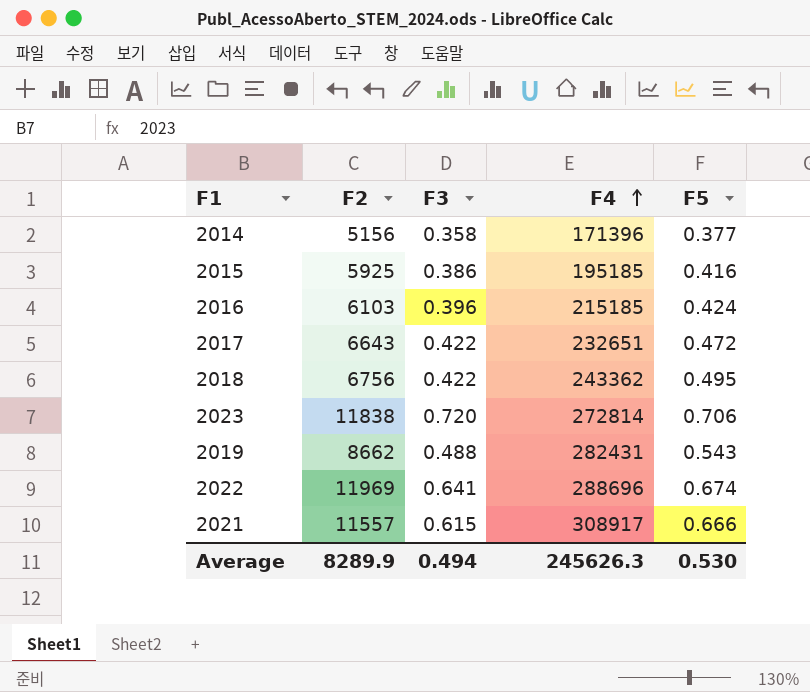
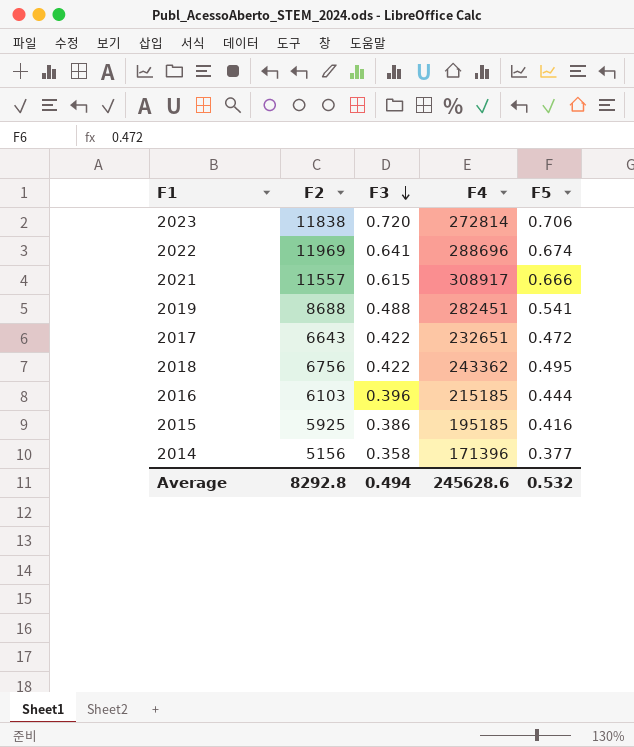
row order: F4 ascending -> F3 descending
2019 | F2: 8662 -> 8688
2019 | F4: 282431 -> 282451
2019 | F5: 0.543 -> 0.541
2016 | F5: 0.424 -> 0.444
Average | F2: 8289.9 -> 8292.8
Average | F4: 245626.3 -> 245628.6
Average | F5: 0.530 -> 0.532

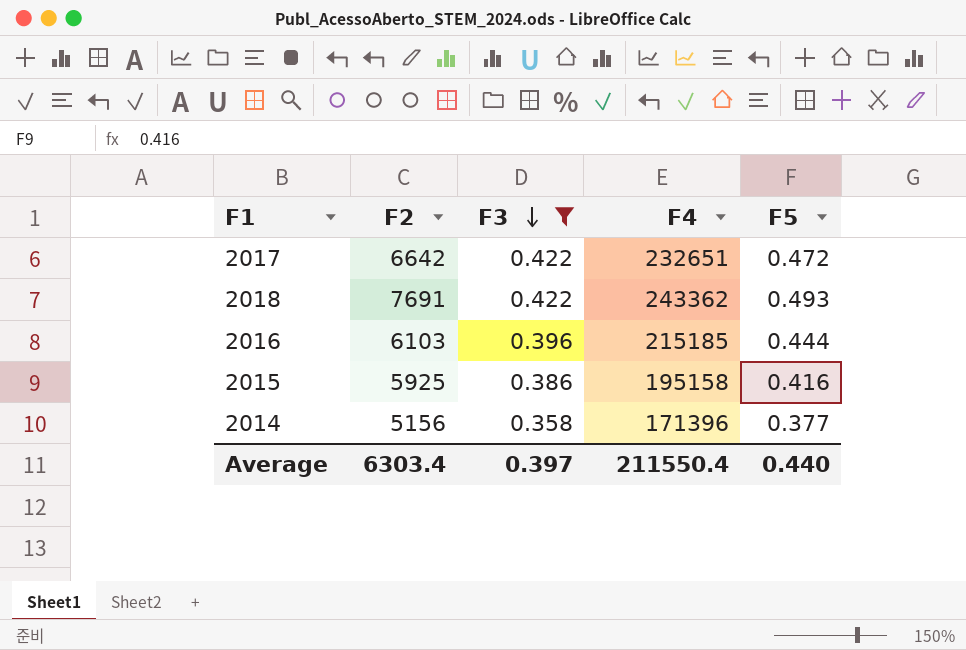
filter: none -> F3 <= 0.422
2017 | F2: 6643 -> 6642
2018 | F2: 6756 -> 7691
2018 | F5: 0.495 -> 0.493
2015 | F4: 195185 -> 195158
Average | F2: 8292.8 -> 6303.4
Average | F3: 0.494 -> 0.397
Average | F4: 245628.6 -> 211550.4
Average | F5: 0.532 -> 0.440

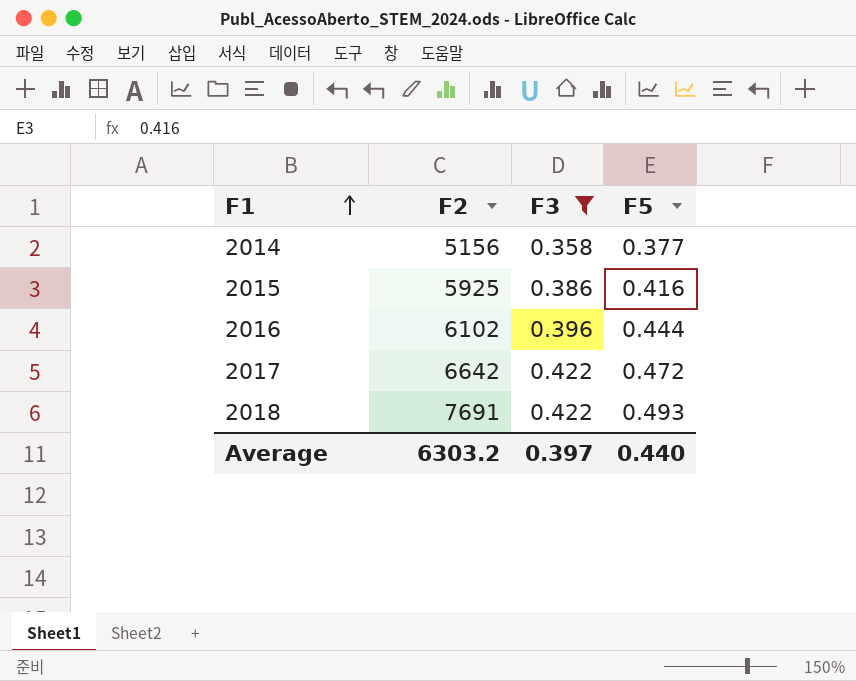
row order: F3 descending -> F1 ascending
column F4 | position: 4 -> none
2016 | F2: 6103 -> 6102
Average | F2: 6303.4 -> 6303.2

